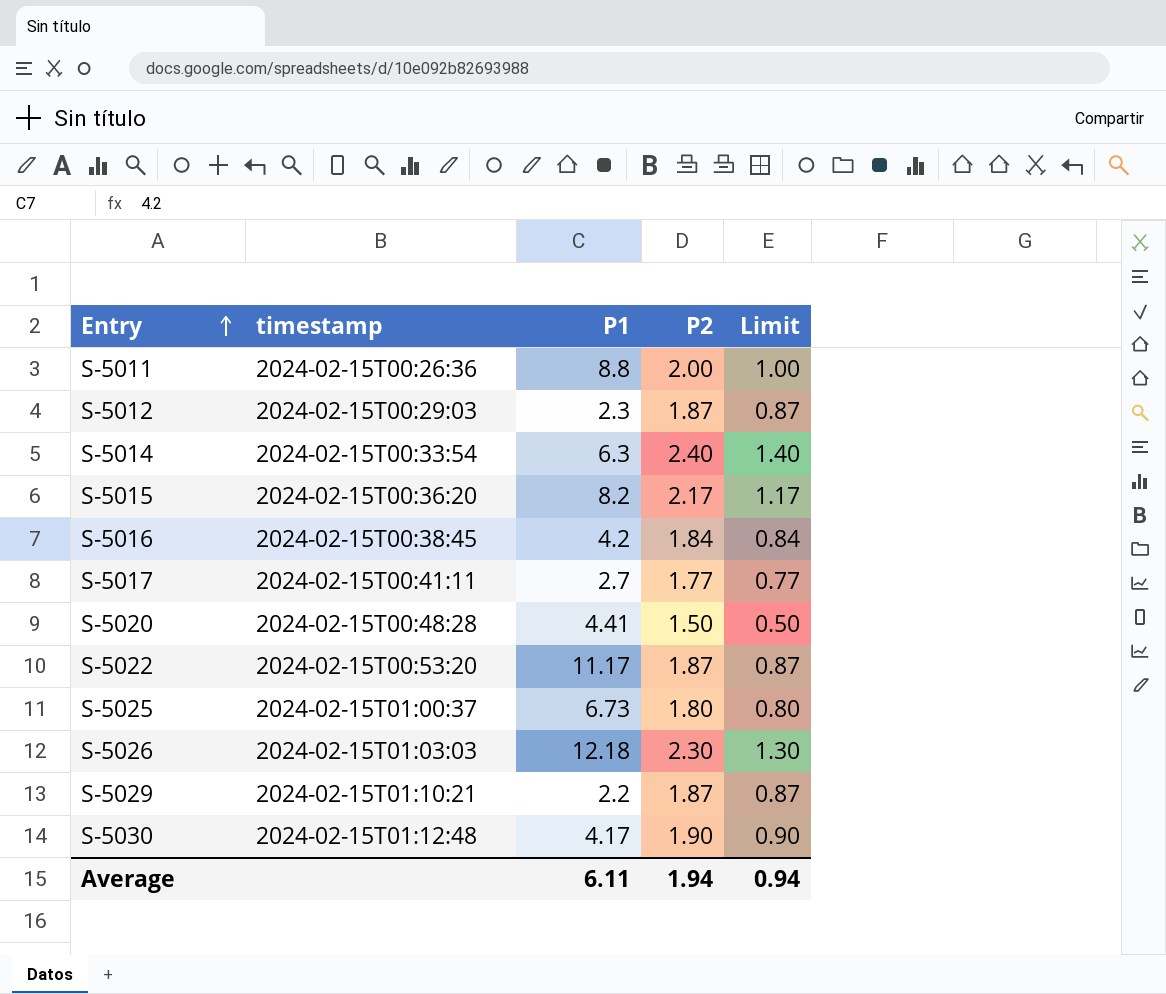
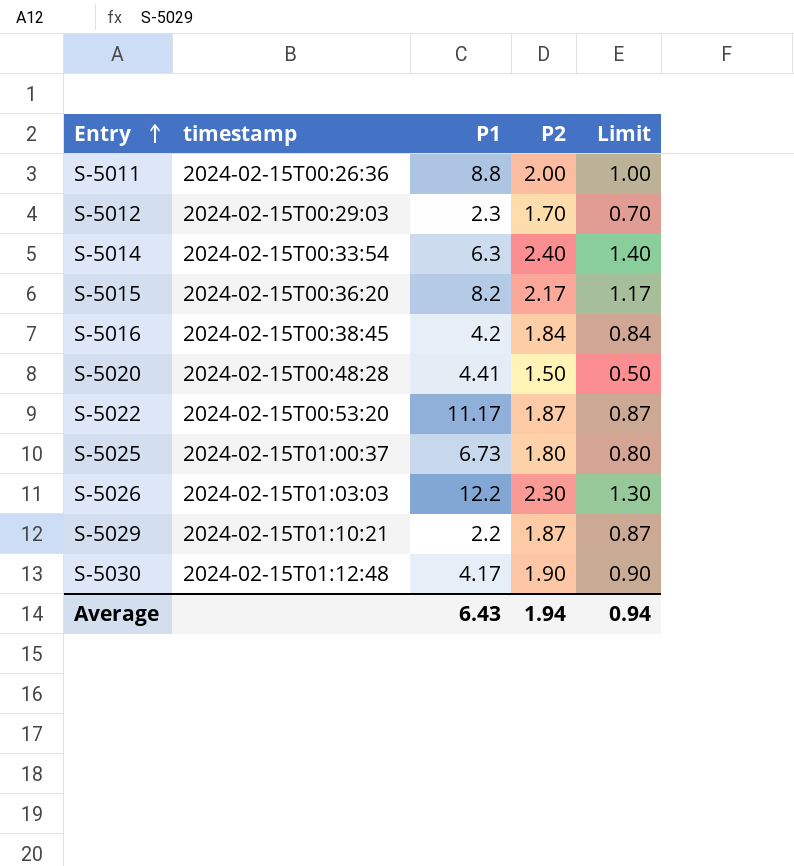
row S-5017: 2024-02-15T00:41:11 | 2.7 | 1.77 | 0.77 -> none
S-5012 | P2: 1.87 -> 1.70
S-5012 | Limit: 0.87 -> 0.70
S-5026 | P1: 12.18 -> 12.2
Average | P1: 6.11 -> 6.43

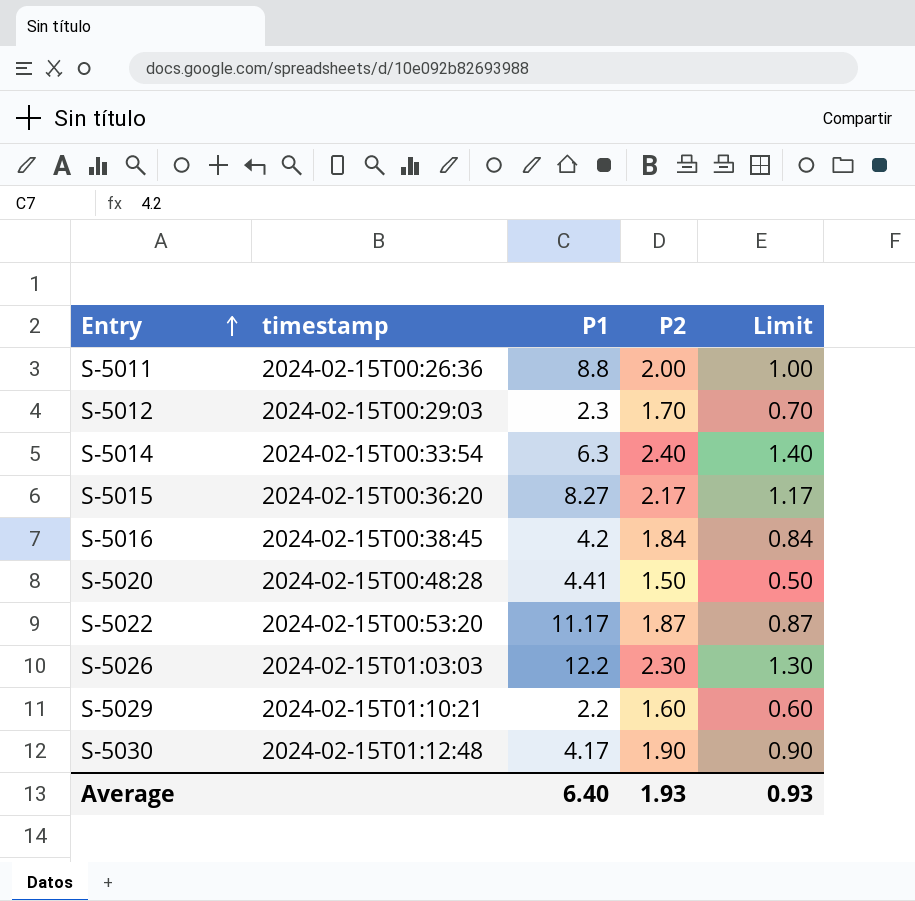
row S-5025: 2024-02-15T01:00:37 | 6.73 | 1.80 | 0.80 -> none
S-5015 | P1: 8.2 -> 8.27
S-5029 | P2: 1.87 -> 1.60
S-5029 | Limit: 0.87 -> 0.60
Average | P1: 6.43 -> 6.40
Average | P2: 1.94 -> 1.93
Average | Limit: 0.94 -> 0.93

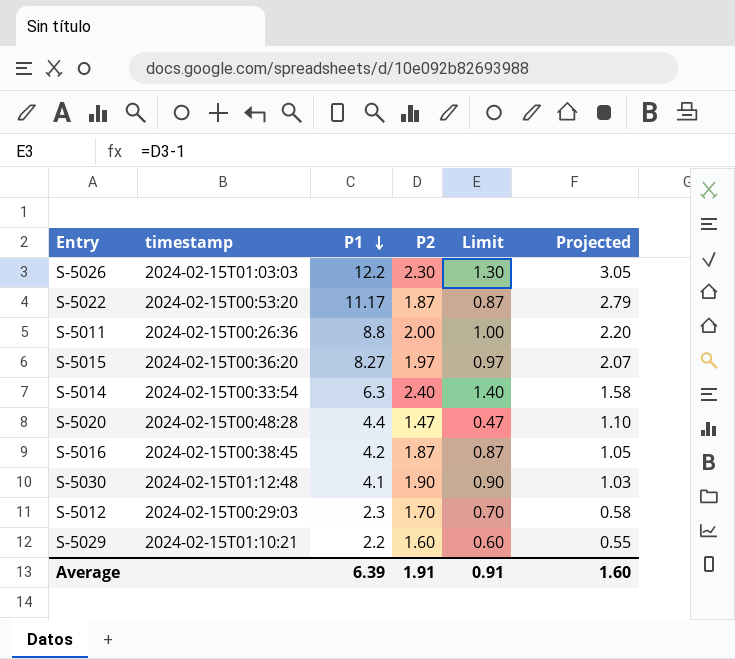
row order: Entry ascending -> P1 descending
column Projected | formula: none -> [P1] * 0.25
S-5015 | P2: 2.17 -> 1.97
S-5015 | Limit: 1.17 -> 0.97
S-5020 | P1: 4.41 -> 4.4
S-5020 | P2: 1.50 -> 1.47
S-5020 | Limit: 0.50 -> 0.47
S-5016 | P2: 1.84 -> 1.87
S-5016 | Limit: 0.84 -> 0.87
S-5030 | P1: 4.17 -> 4.1
Average | P1: 6.40 -> 6.39
Average | P2: 1.93 -> 1.91
Average | Limit: 0.93 -> 0.91

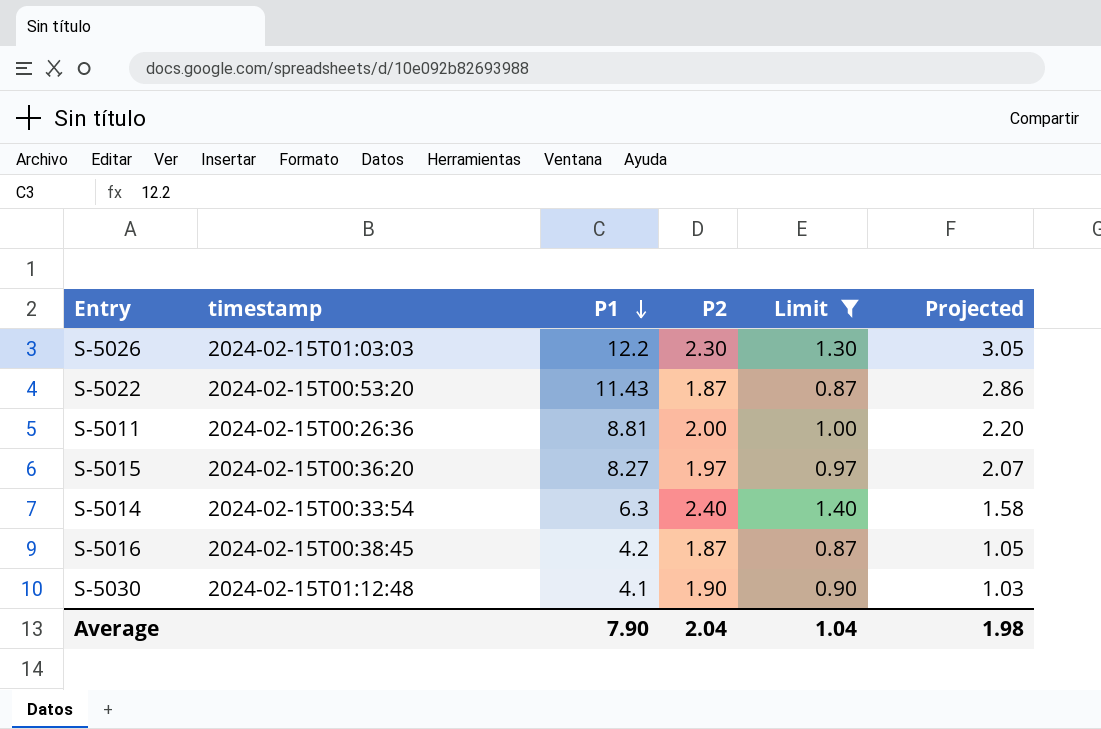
filter: none -> Limit >= 0.87
S-5022 | P1: 11.17 -> 11.43
S-5022 | Projected: 2.79 -> 2.86
S-5011 | P1: 8.8 -> 8.81
Average | P1: 6.39 -> 7.90
Average | P2: 1.91 -> 2.04
Average | Limit: 0.91 -> 1.04
Average | Projected: 1.60 -> 1.98

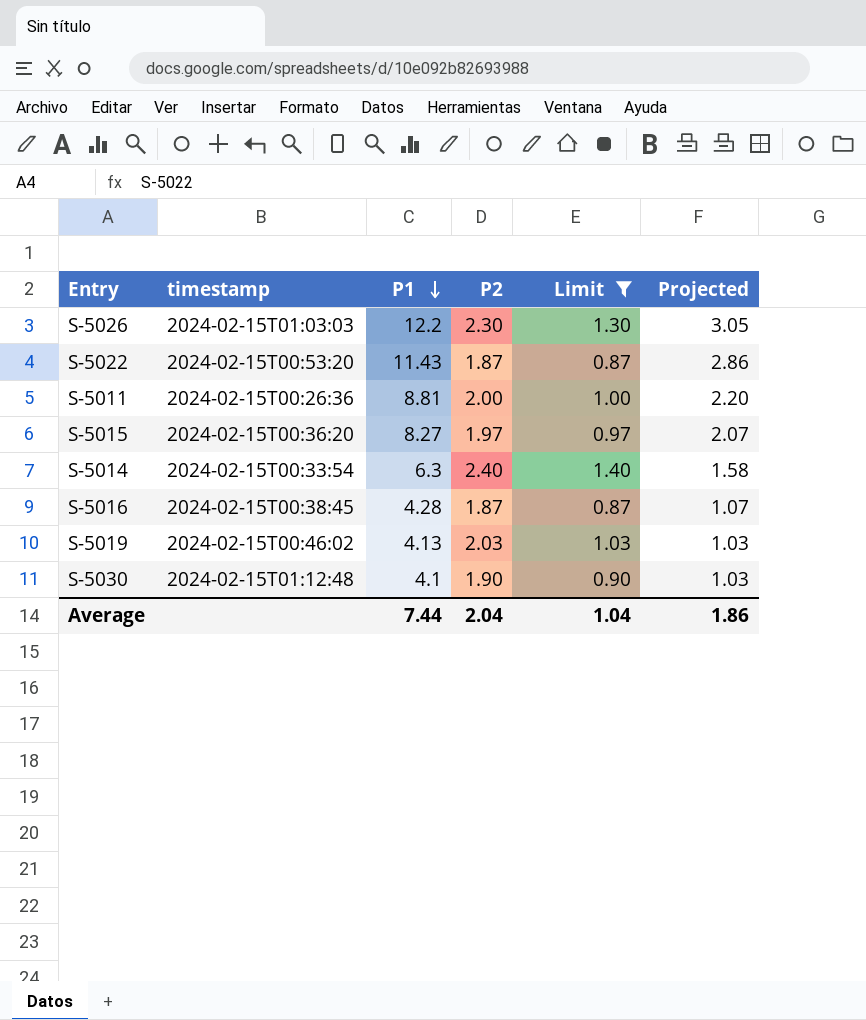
S-5016 | P1: 4.2 -> 4.28
S-5016 | Projected: 1.05 -> 1.07
row S-5019: none -> 2024-02-15T00:46:02 | 4.13 | 2.03 | 1.03 | 1.03
Average | P1: 7.90 -> 7.44
Average | Projected: 1.98 -> 1.86

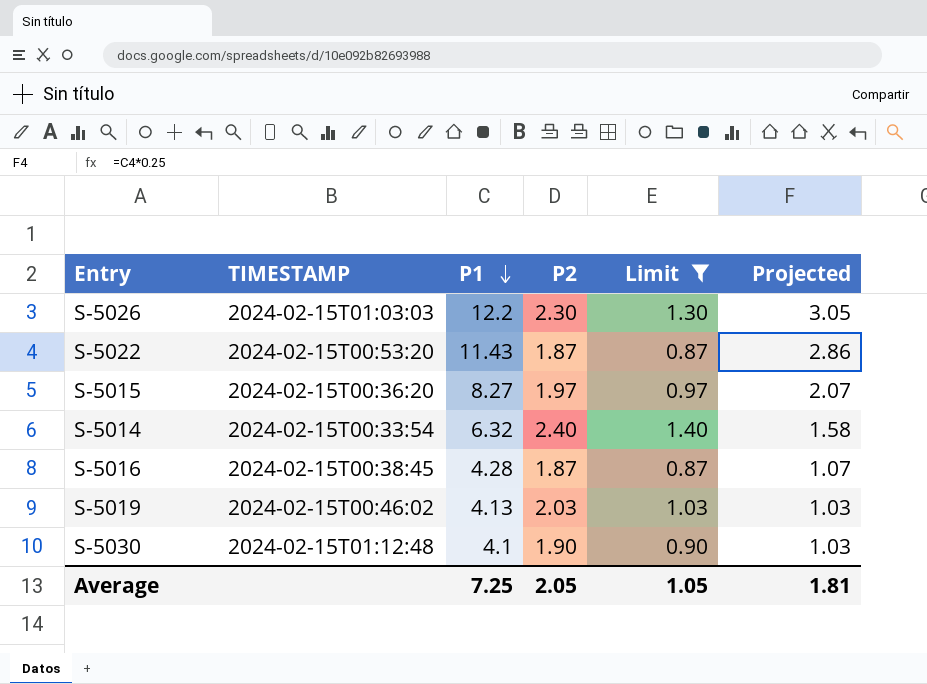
column name: timestamp -> TIMESTAMP
row S-5011: 2024-02-15T00:26:36 | 8.81 | 2.00 | 1.00 | 2.20 -> none
S-5014 | P1: 6.3 -> 6.32
Average | P1: 7.44 -> 7.25
Average | P2: 2.04 -> 2.05
Average | Limit: 1.04 -> 1.05
Average | Projected: 1.86 -> 1.81

